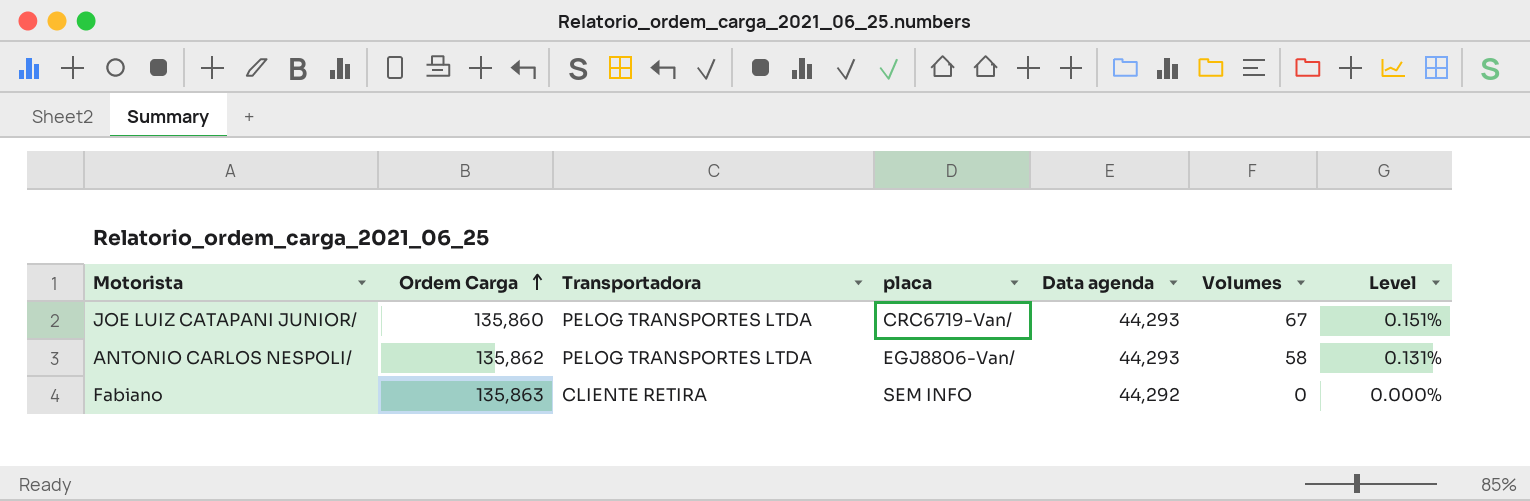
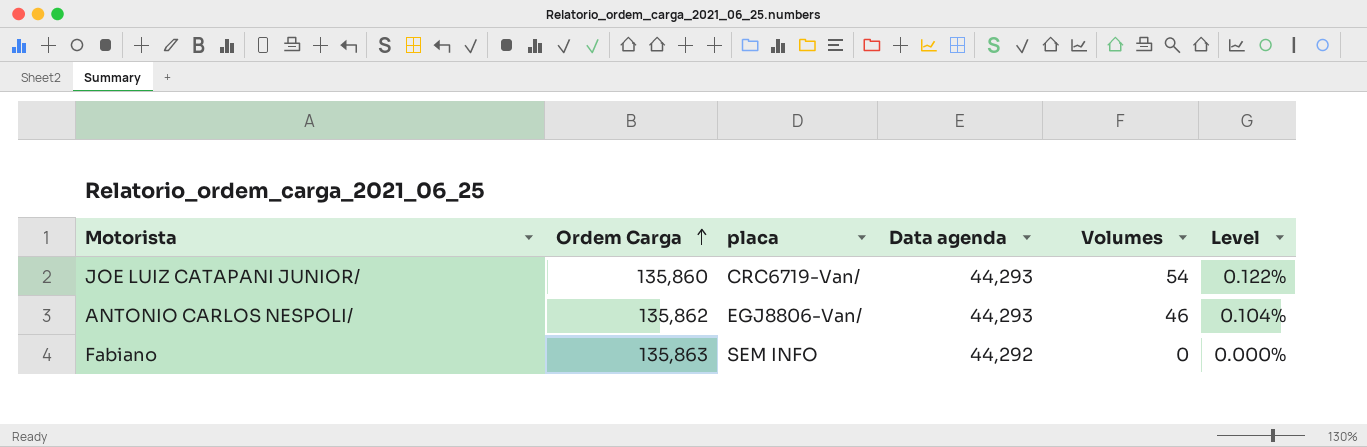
column Transportadora | position: 3 -> none
JOE LUIZ CATAPANI JUNIOR/ | Volumes: 67 -> 54
JOE LUIZ CATAPANI JUNIOR/ | Level: 0.151% -> 0.122%
ANTONIO CARLOS NESPOLI/ | Volumes: 58 -> 46
ANTONIO CARLOS NESPOLI/ | Level: 0.131% -> 0.104%

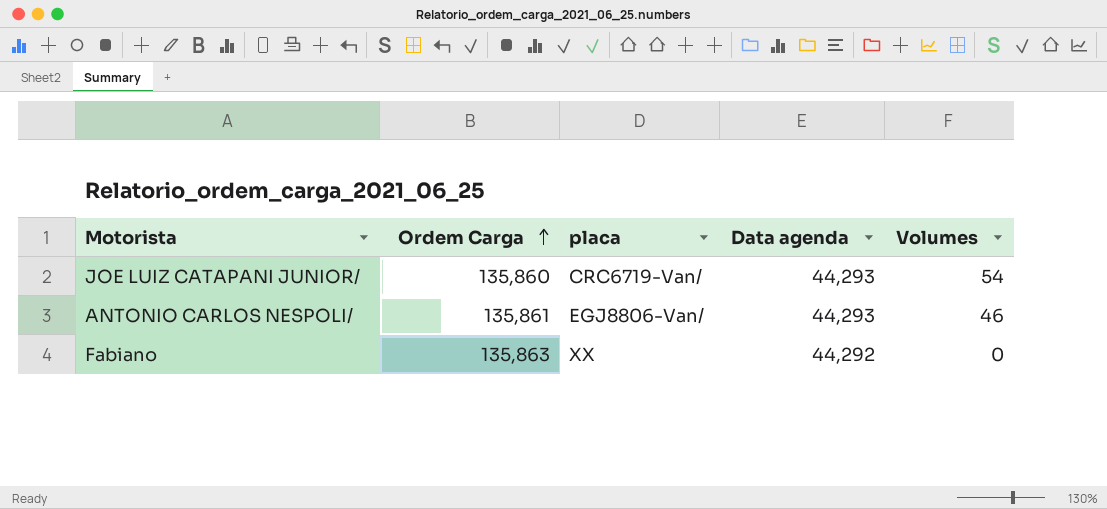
column Level | formula: [Volumes] / [Data agenda] -> none
ANTONIO CARLOS NESPOLI/ | Ordem Carga: 135,862 -> 135,861
Fabiano | placa: SEM INFO -> XX

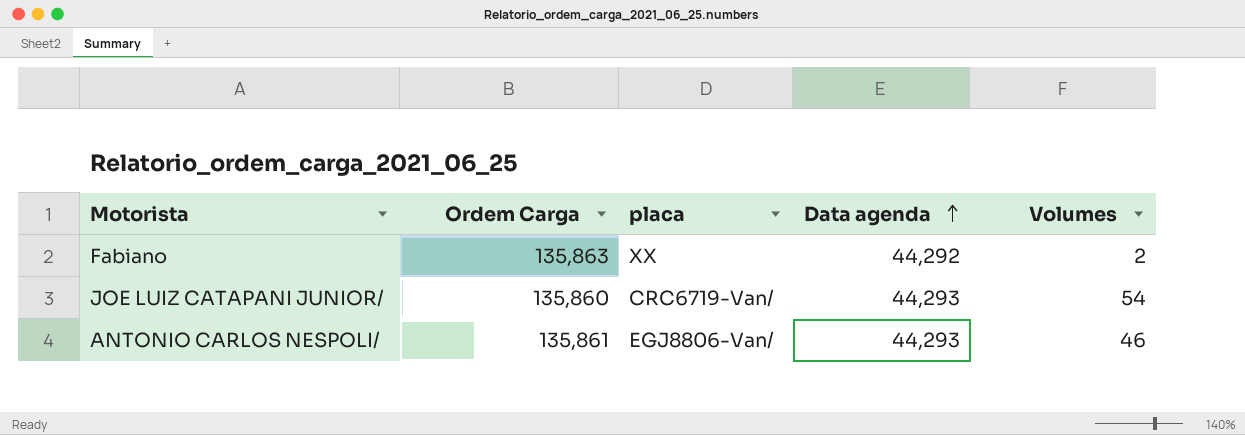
row order: Ordem Carga ascending -> Data agenda ascending
Fabiano | Volumes: 0 -> 2

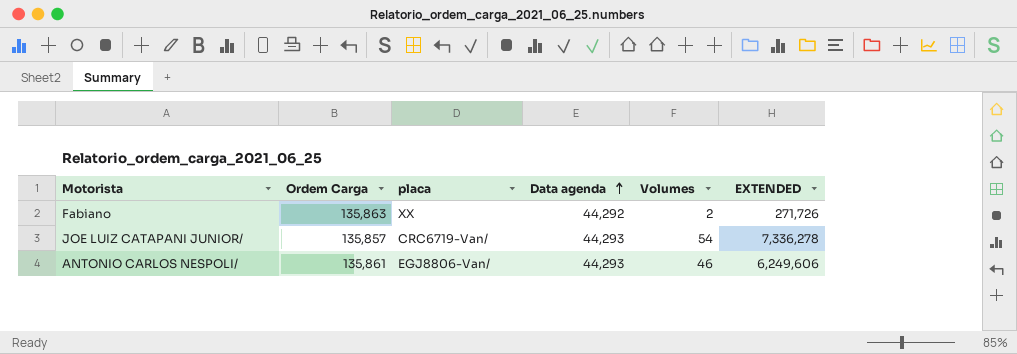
column EXTENDED | formula: none -> [Ordem Carga] * [Volumes]
JOE LUIZ CATAPANI JUNIOR/ | Ordem Carga: 135,860 -> 135,857

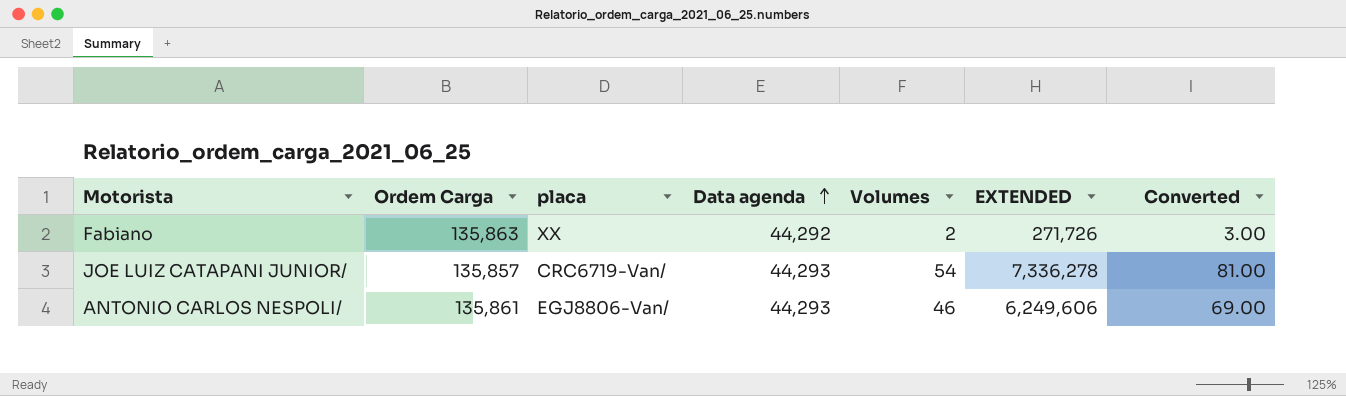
column Converted | formula: none -> [Volumes] * 1.5

